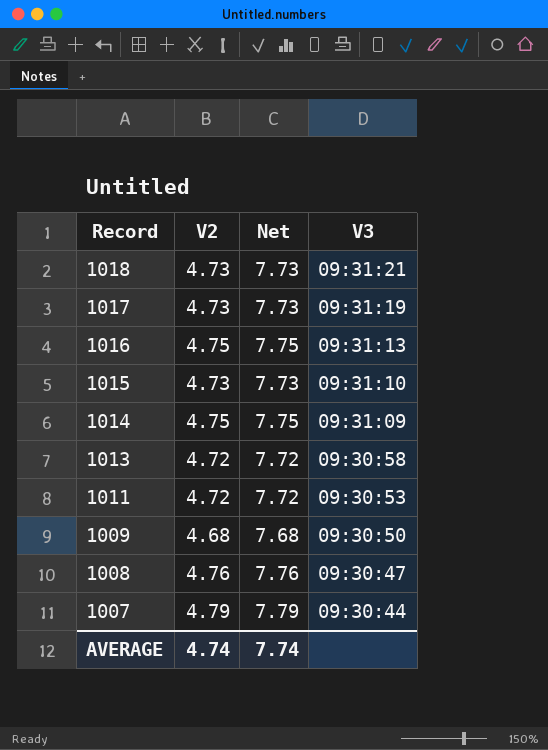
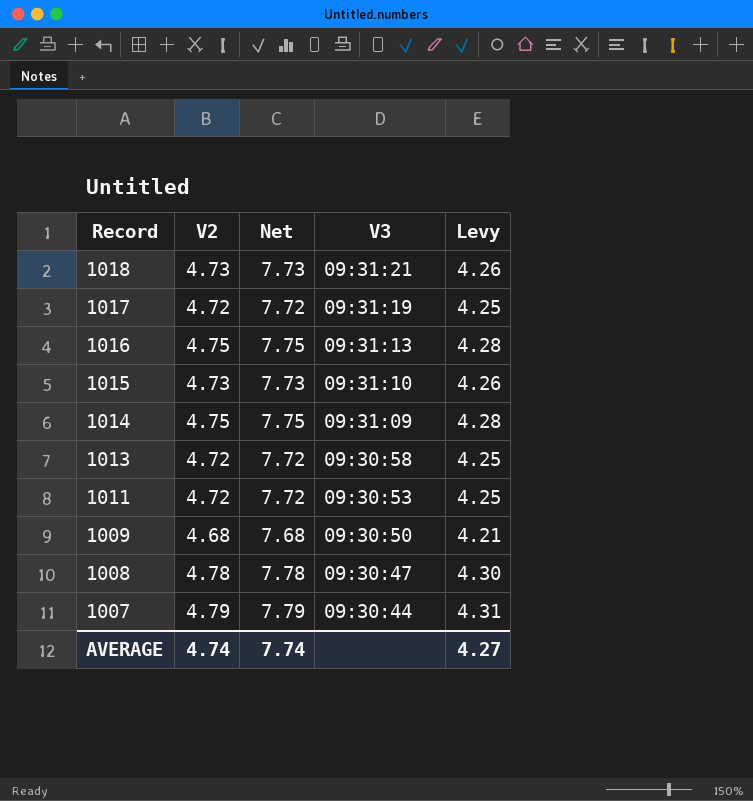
column Levy | formula: none -> [V2] * 0.9
1017 | V2: 4.73 -> 4.72
1017 | Net: 7.73 -> 7.72
1008 | V2: 4.76 -> 4.78
1008 | Net: 7.76 -> 7.78

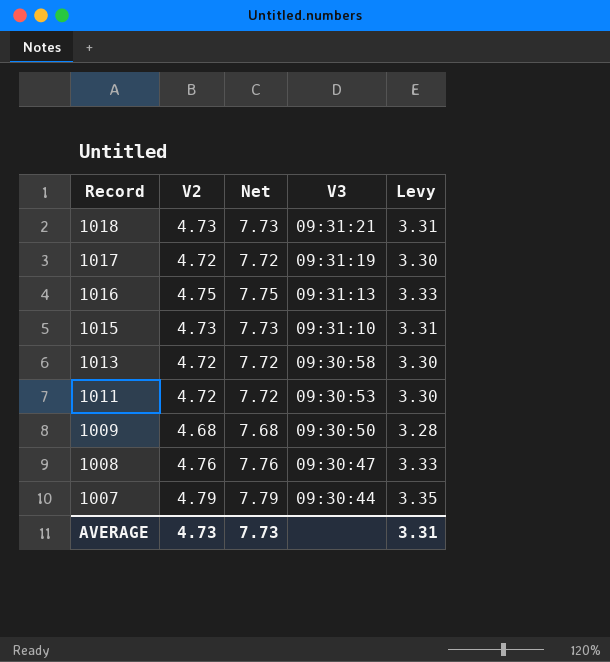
column Levy | formula: [V2] * 0.9 -> [V2] * 0.7
row 1014: 4.75 | 7.75 | 09:31:09 | 4.28 -> none
1008 | V2: 4.78 -> 4.76
1008 | Net: 7.78 -> 7.76
AVERAGE | V2: 4.74 -> 4.73
AVERAGE | Net: 7.74 -> 7.73
AVERAGE | Levy: 4.27 -> 3.31

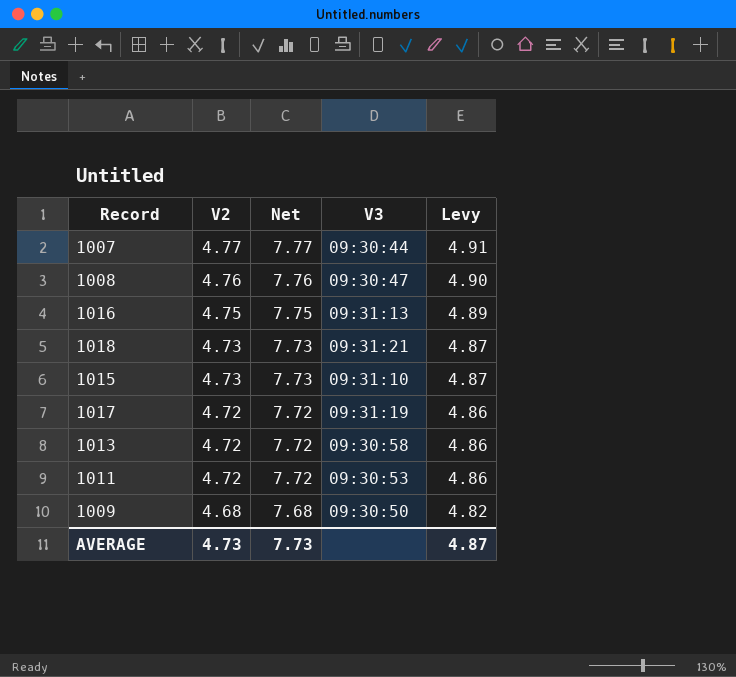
row order: Record descending -> V2 descending
column Levy | formula: [V2] * 0.7 -> [V2] * 1.03
1007 | V2: 4.79 -> 4.77
1007 | Net: 7.79 -> 7.77
AVERAGE | Levy: 3.31 -> 4.87

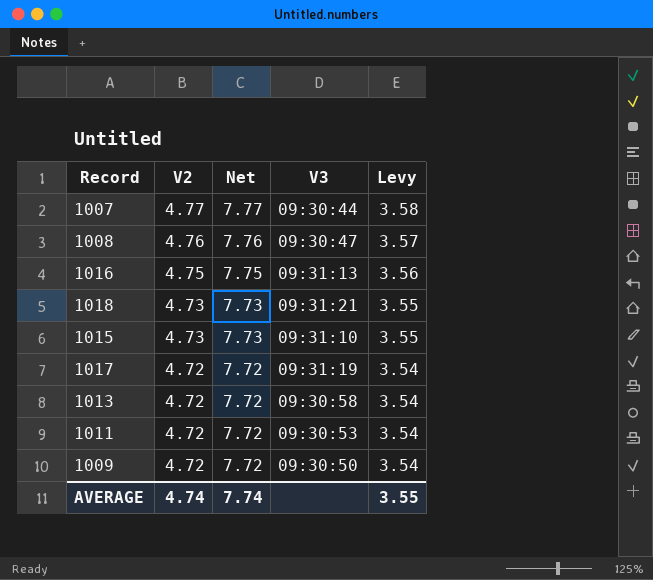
column Levy | formula: [V2] * 1.03 -> [V2] * 0.75
1009 | V2: 4.68 -> 4.72
1009 | Net: 7.68 -> 7.72
AVERAGE | V2: 4.73 -> 4.74
AVERAGE | Net: 7.73 -> 7.74
AVERAGE | Levy: 4.87 -> 3.55

